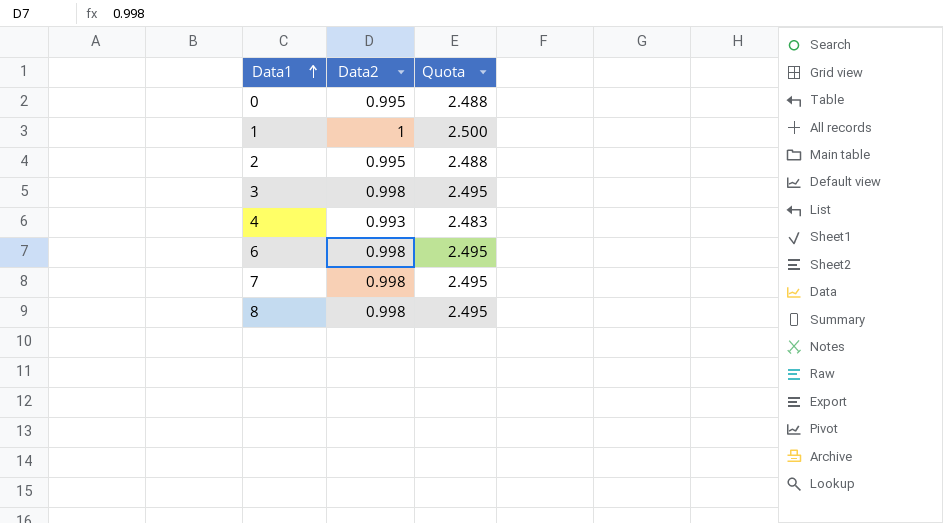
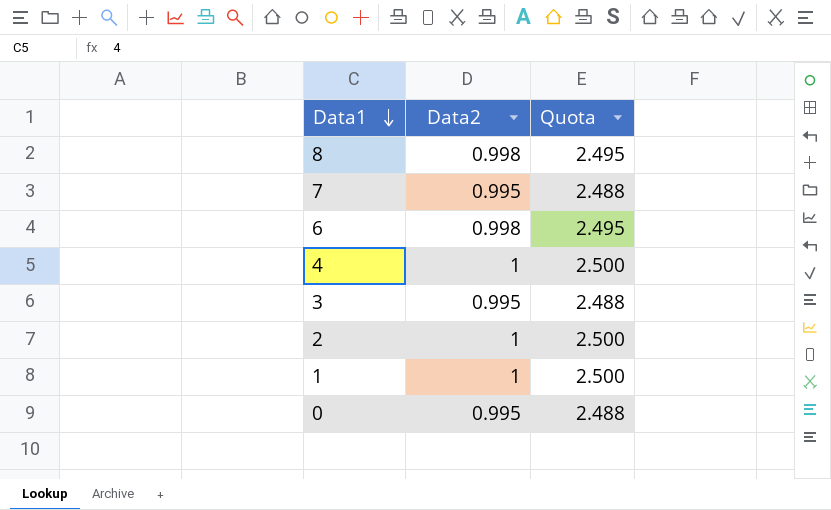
row order: Data1 ascending -> Data1 descending
7 | Data2: 0.998 -> 0.995
7 | Quota: 2.495 -> 2.488
4 | Data2: 0.993 -> 1
4 | Quota: 2.483 -> 2.500
3 | Data2: 0.998 -> 0.995
3 | Quota: 2.495 -> 2.488
2 | Data2: 0.995 -> 1
2 | Quota: 2.488 -> 2.500

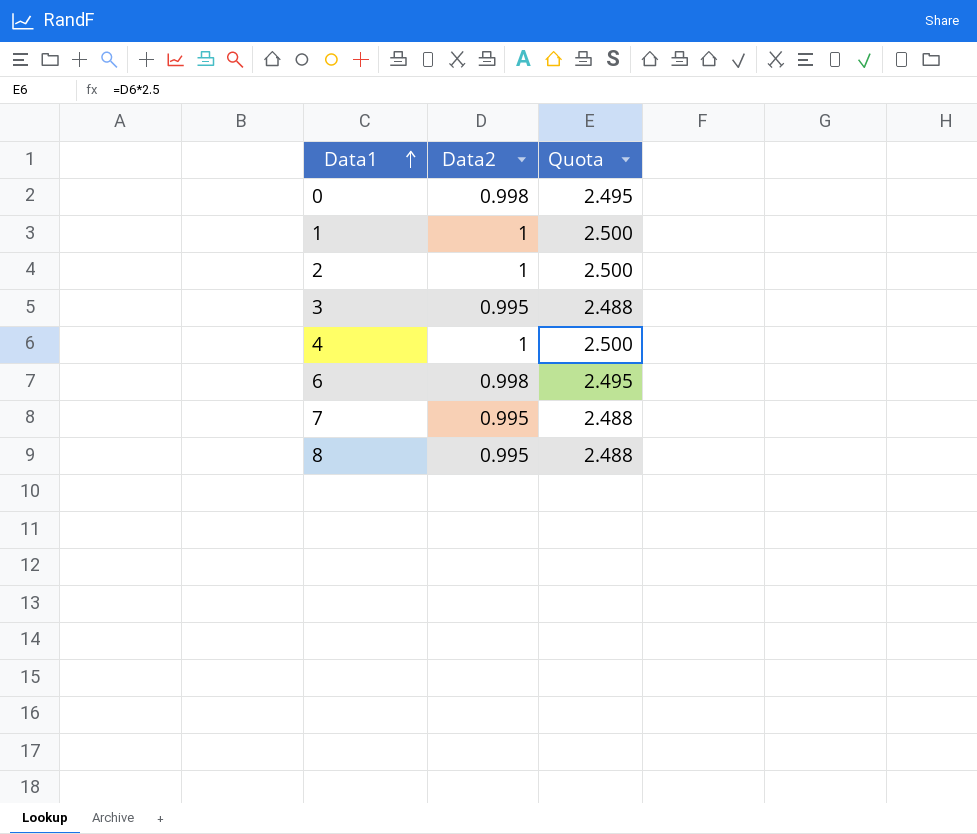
row order: Data1 descending -> Data1 ascending
0 | Data2: 0.995 -> 0.998
0 | Quota: 2.488 -> 2.495
8 | Data2: 0.998 -> 0.995
8 | Quota: 2.495 -> 2.488

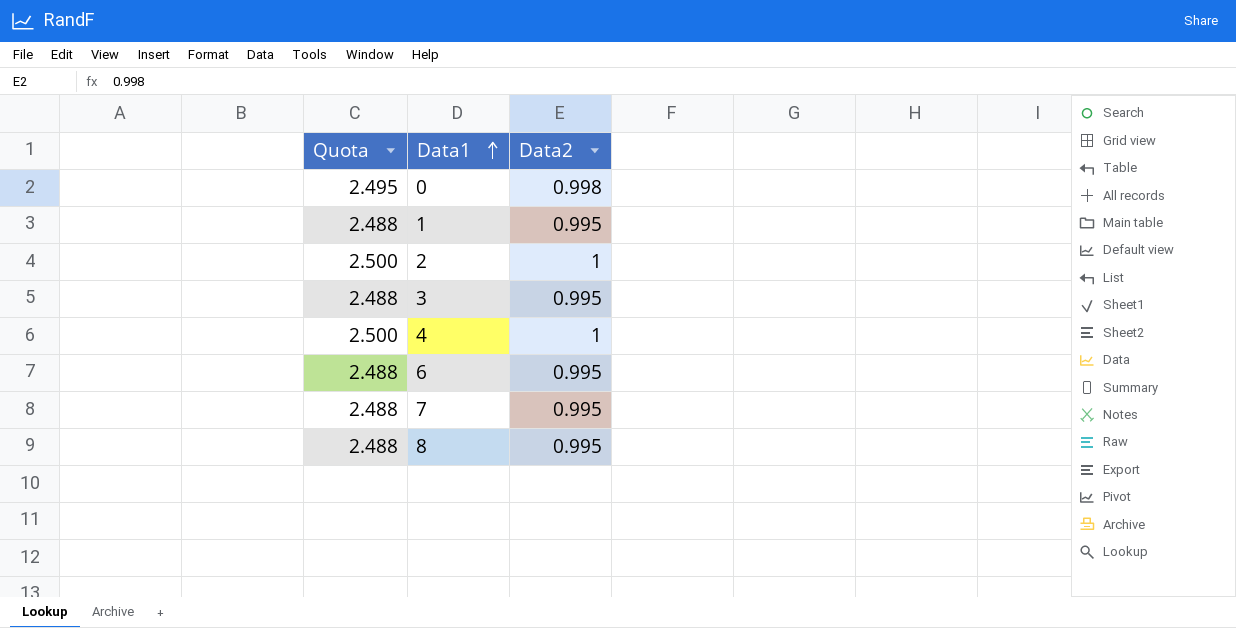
column Quota | position: 3 -> 1
1 | Quota: 2.500 -> 2.488
1 | Data2: 1 -> 0.995
6 | Quota: 2.495 -> 2.488
6 | Data2: 0.998 -> 0.995

